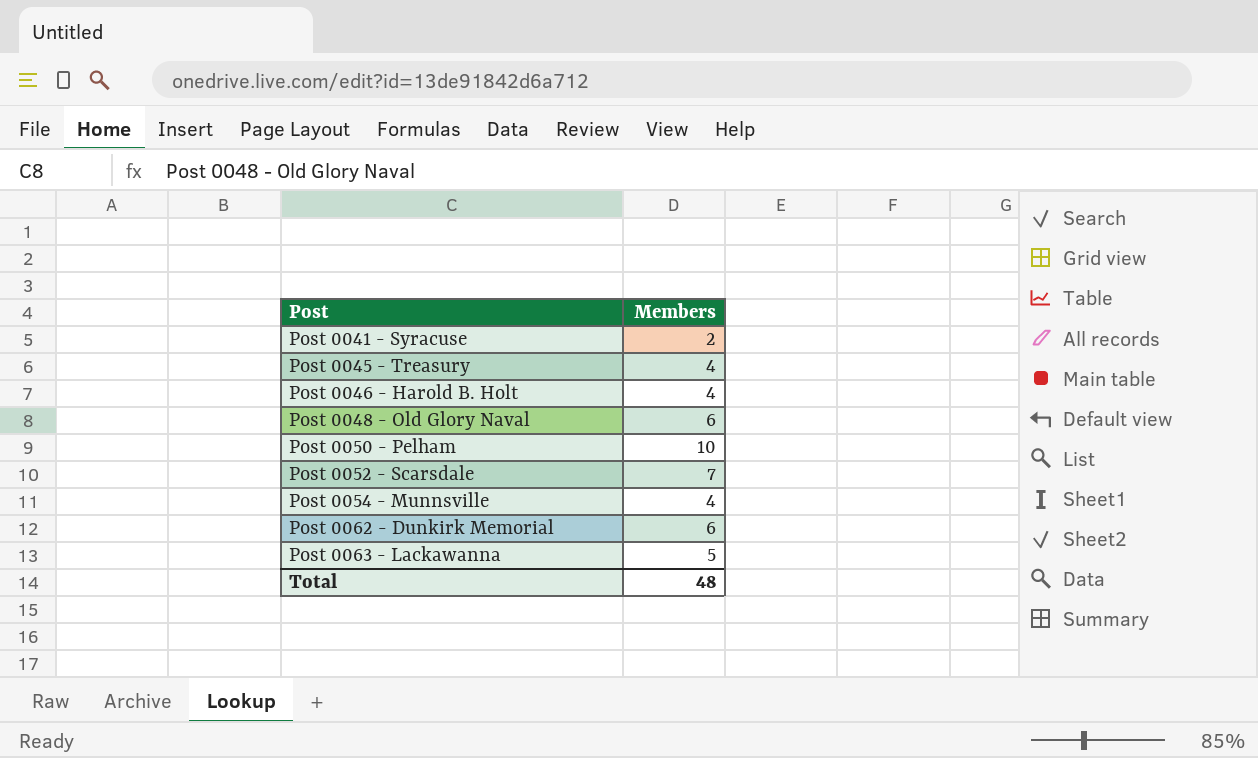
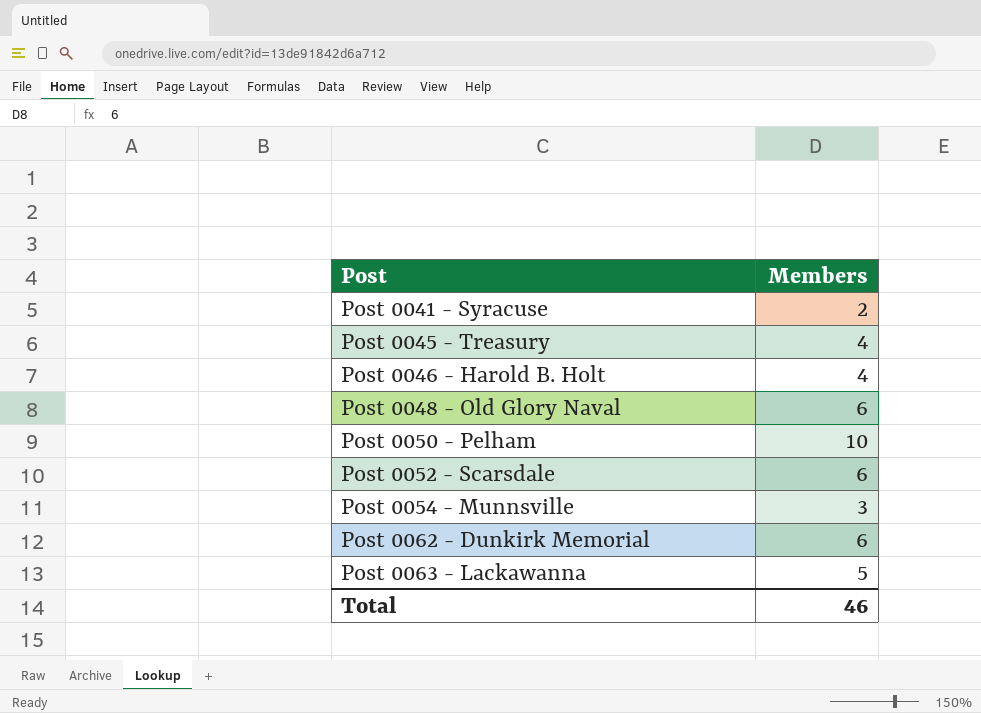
Post 0052 - Scarsdale | Members: 7 -> 6
Post 0054 - Munnsville | Members: 4 -> 3
Total | Members: 48 -> 46

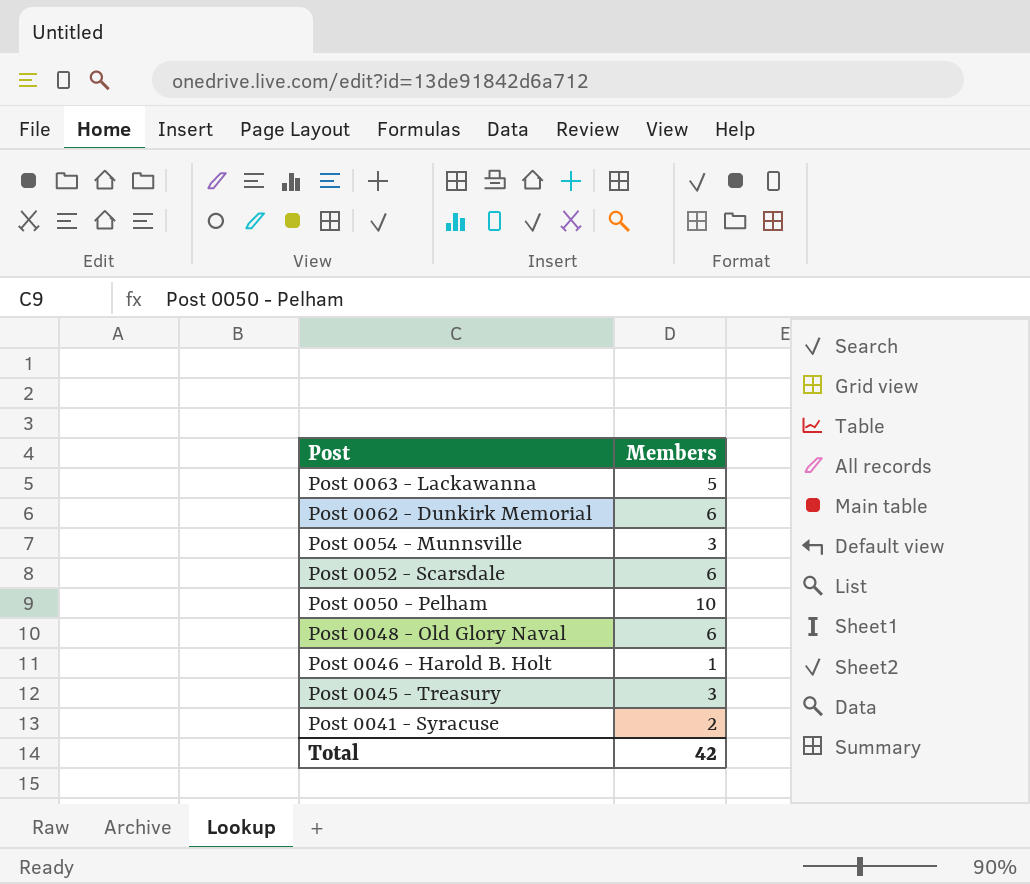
row order: Post ascending -> Post descending
Post 0046 - Harold B. Holt | Members: 4 -> 1
Post 0045 - Treasury | Members: 4 -> 3
Total | Members: 46 -> 42

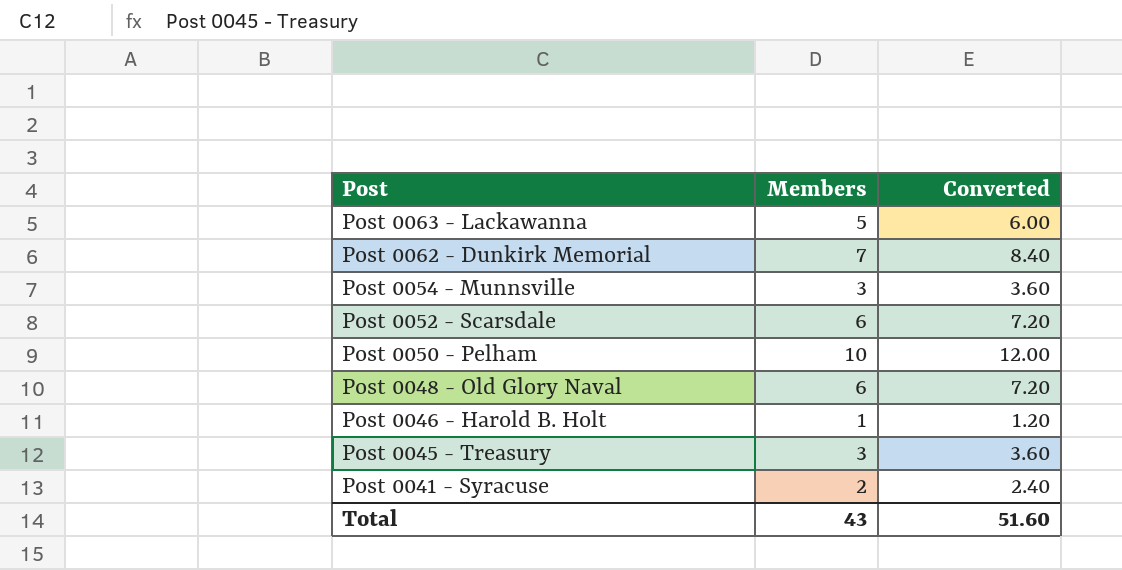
column Converted | formula: none -> [Members] * 1.2
Post 0062 - Dunkirk Memorial | Members: 6 -> 7
Total | Members: 42 -> 43

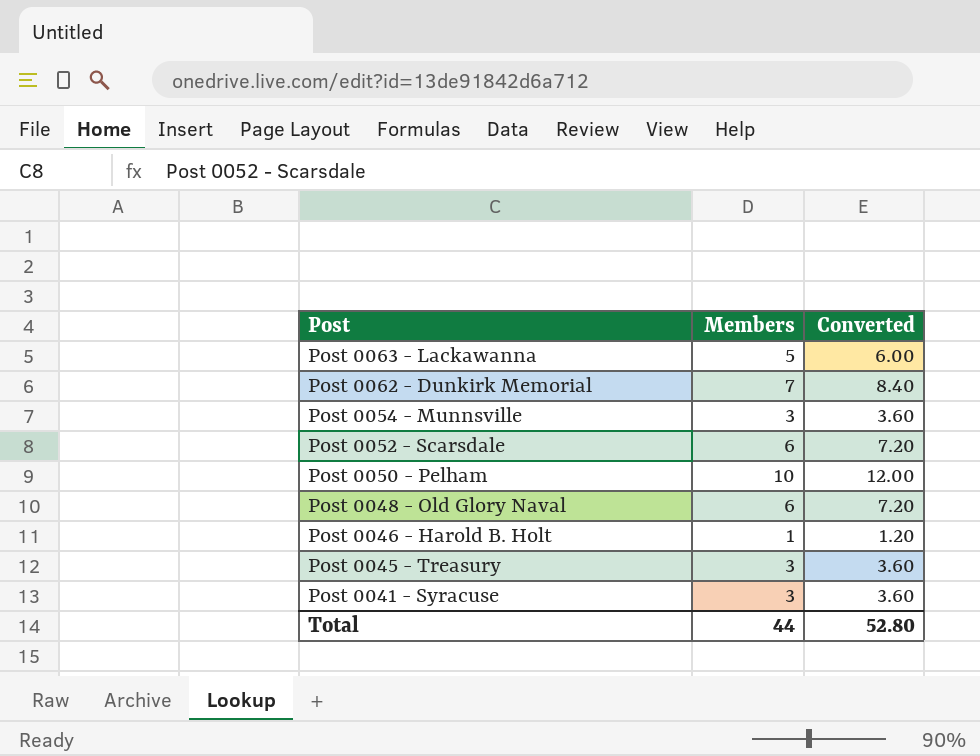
Post 0041 - Syracuse | Members: 2 -> 3
Post 0041 - Syracuse | Converted: 2.40 -> 3.60
Total | Members: 43 -> 44
Total | Converted: 51.60 -> 52.80

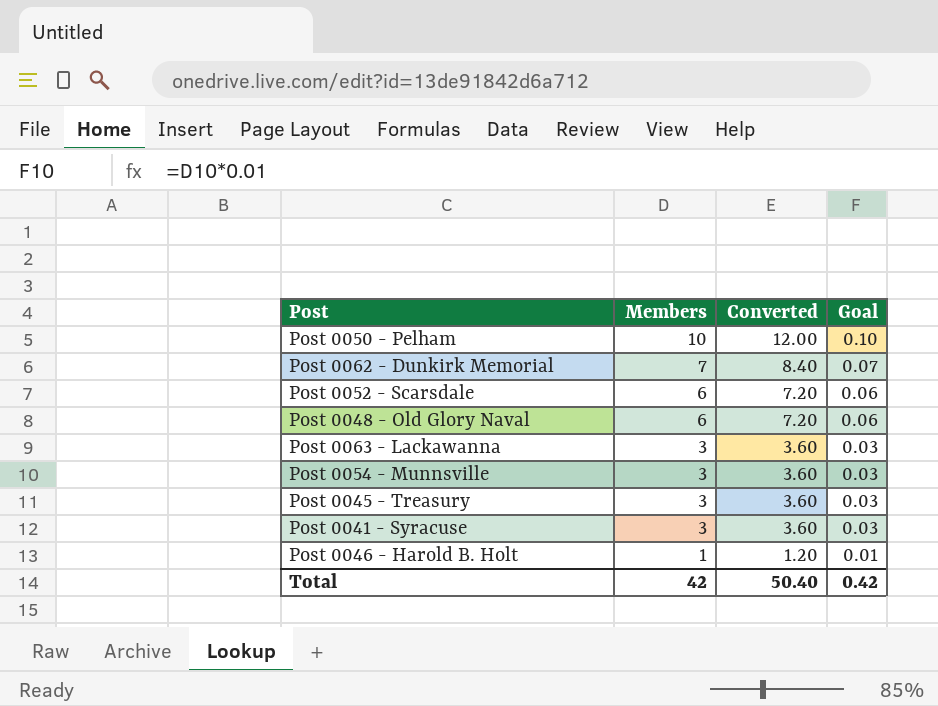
row order: Post descending -> Members descending
column Goal | formula: none -> [Members] * 0.01
Post 0063 - Lackawanna | Members: 5 -> 3
Post 0063 - Lackawanna | Converted: 6.00 -> 3.60
Total | Members: 44 -> 42
Total | Converted: 52.80 -> 50.40

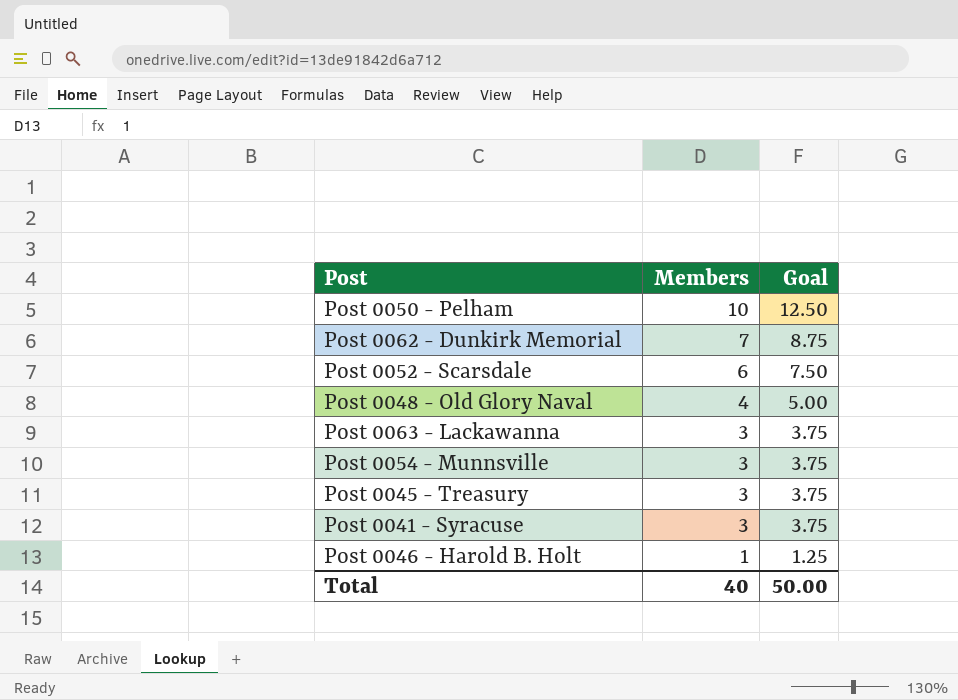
column Converted | formula: [Members] * 1.2 -> none
column Goal | formula: [Members] * 0.01 -> [Members] * 1.25
Post 0048 - Old Glory Naval | Members: 6 -> 4
Total | Members: 42 -> 40
Total | Goal: 0.42 -> 50.00

